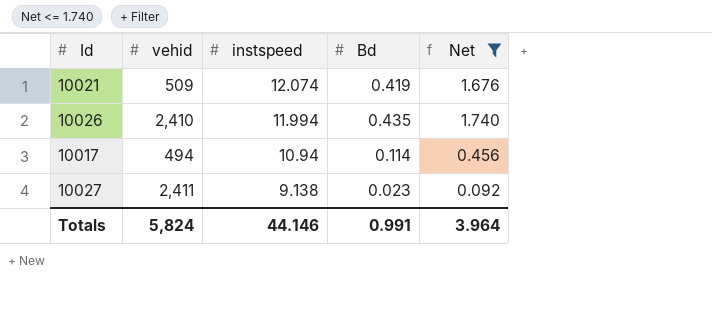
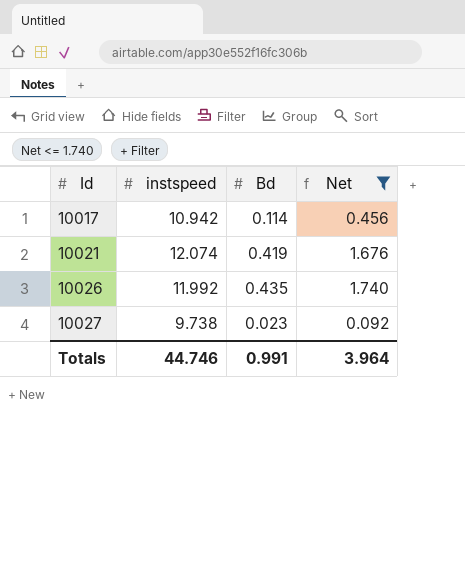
row order: instspeed descending -> Id ascending
column vehid | position: 2 -> none
10017 | instspeed: 10.94 -> 10.942
10026 | instspeed: 11.994 -> 11.992
10027 | instspeed: 9.138 -> 9.738
Totals | instspeed: 44.146 -> 44.746

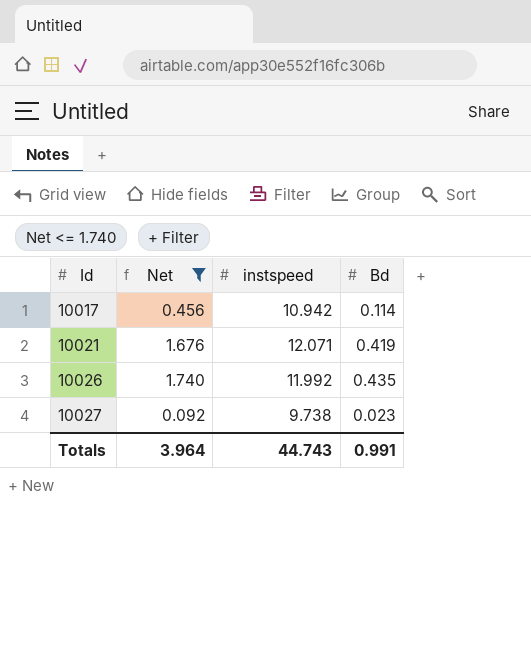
column Net | position: 4 -> 2
10021 | instspeed: 12.074 -> 12.071
Totals | instspeed: 44.746 -> 44.743

